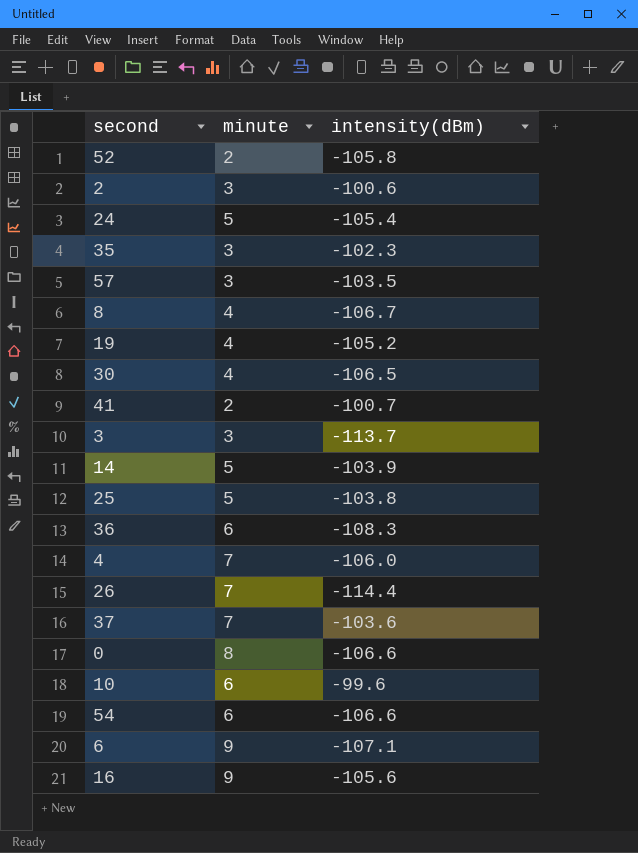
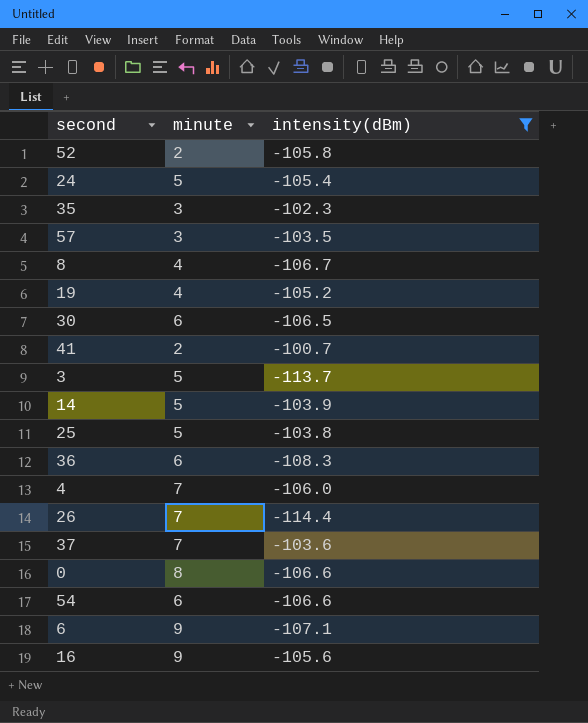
filter: none -> intensity(dBm) <= -100.7
30 | minute: 4 -> 6
3 | minute: 3 -> 5

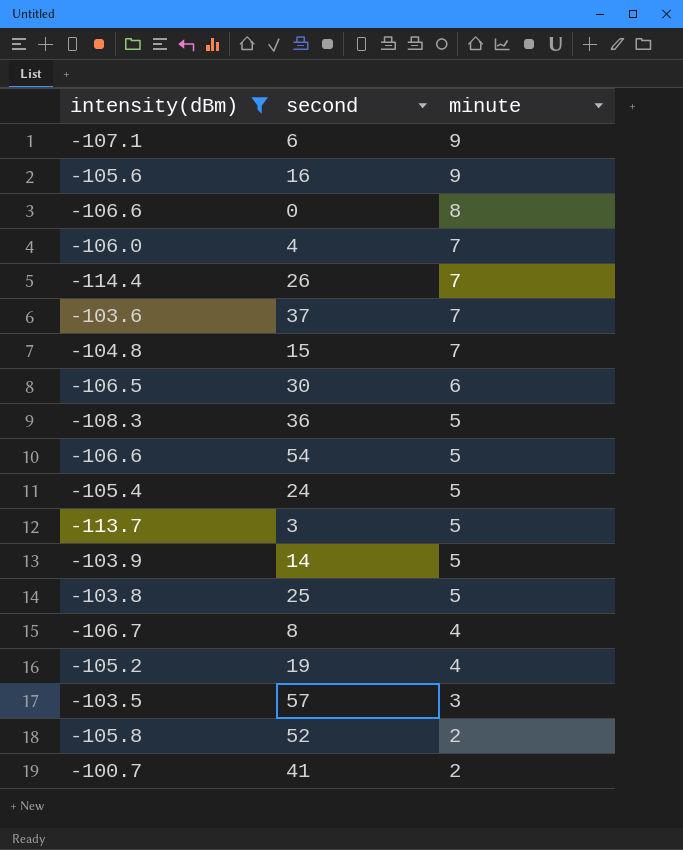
row order: none -> minute descending
column intensity(dBm) | position: 3 -> 1
row 35: 3 | -102.3 -> none
row 15: none -> -104.8 | 7
36 | minute: 6 -> 5
54 | minute: 6 -> 5

